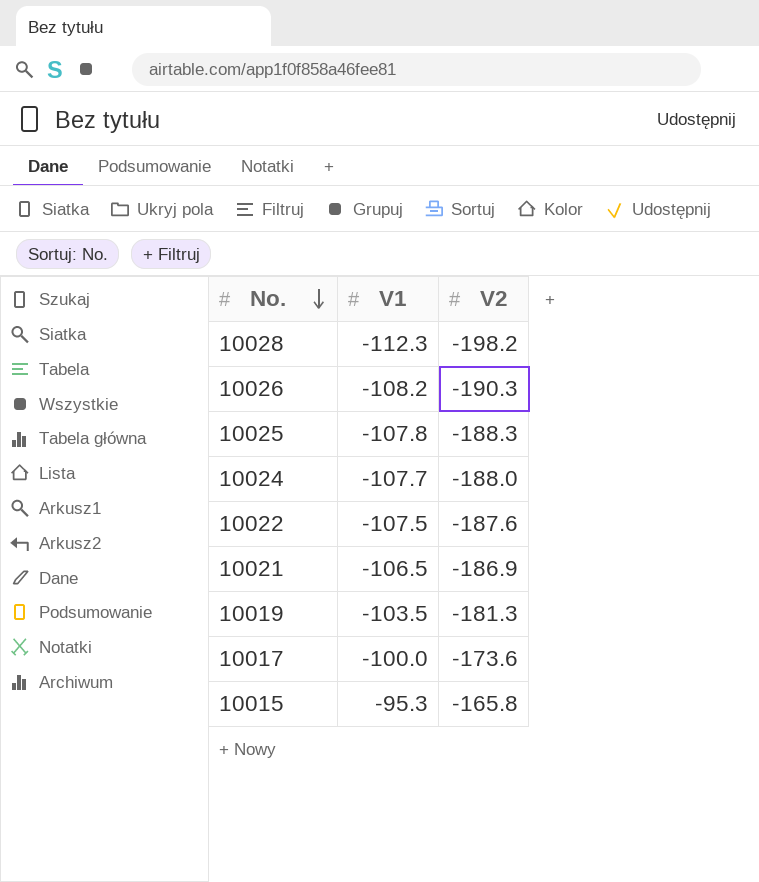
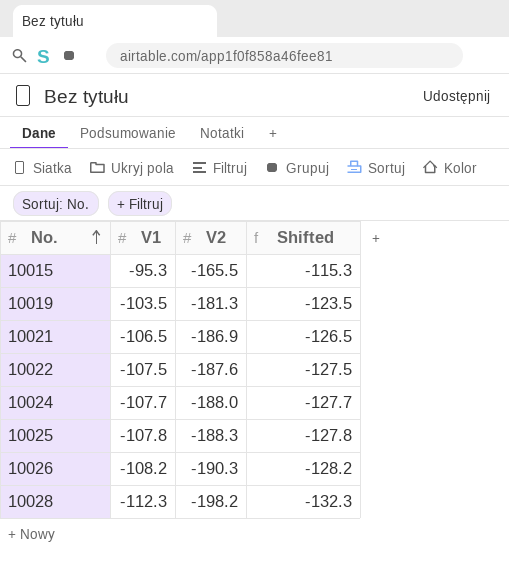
row order: No. descending -> No. ascending
column Shifted | formula: none -> [V1] - 20
row 10017: -100.0 | -173.6 -> none
10015 | V2: -165.8 -> -165.5

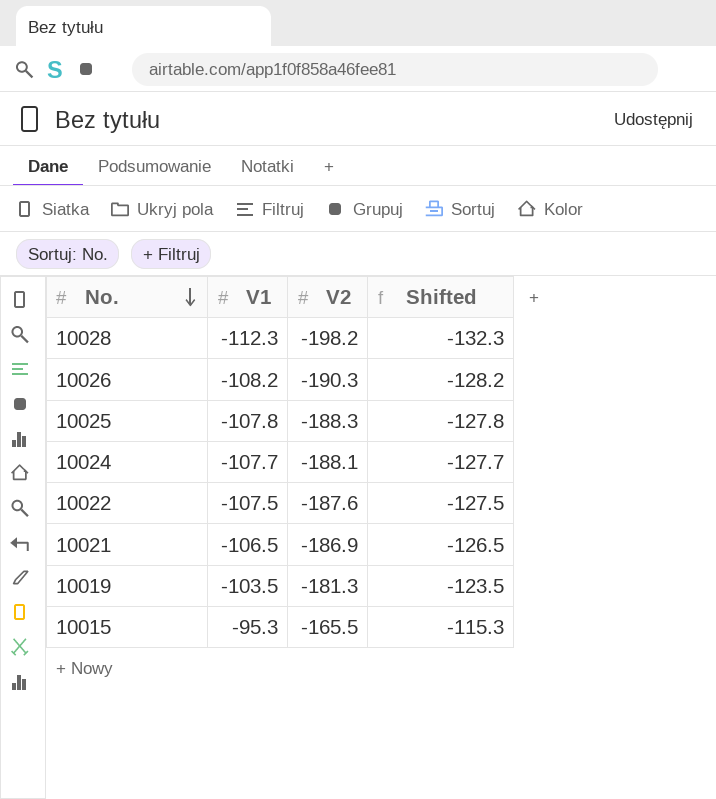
row order: No. ascending -> No. descending
10024 | V2: -188.0 -> -188.1

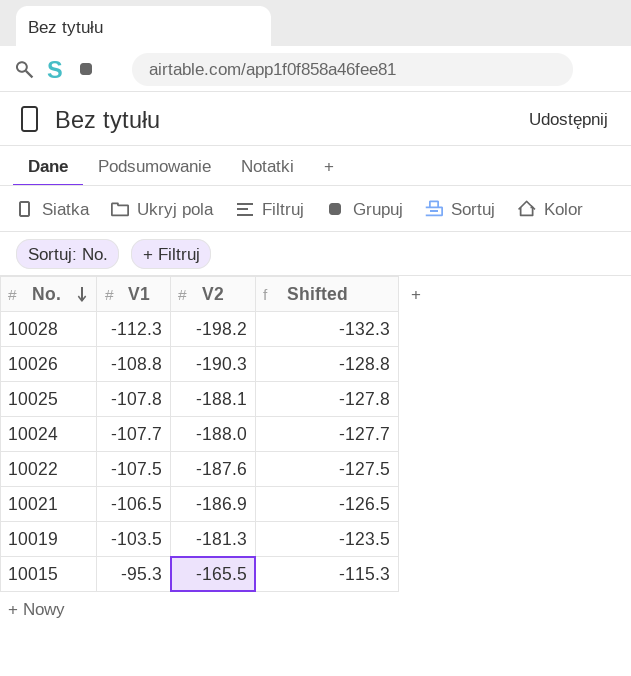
10026 | V1: -108.2 -> -108.8
10026 | Shifted: -128.2 -> -128.8
10025 | V2: -188.3 -> -188.1
10024 | V2: -188.1 -> -188.0

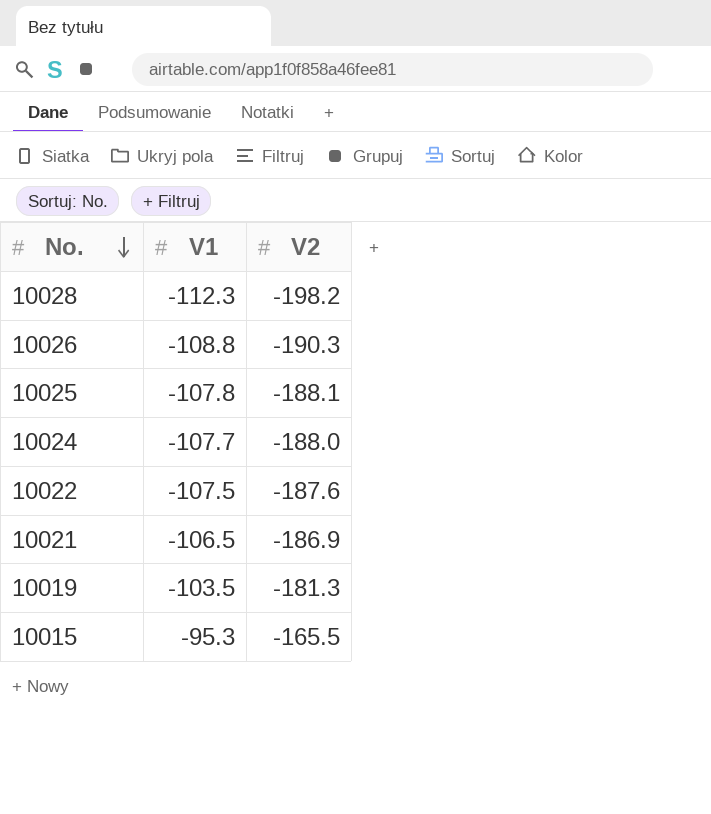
column Shifted | formula: [V1] - 20 -> none

